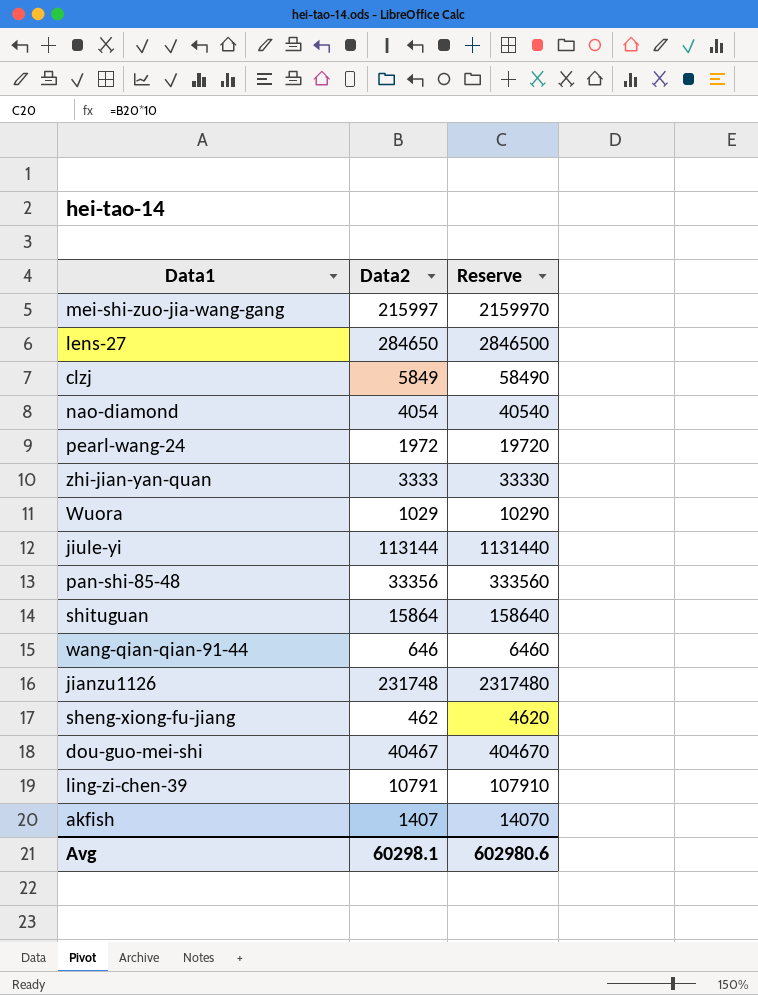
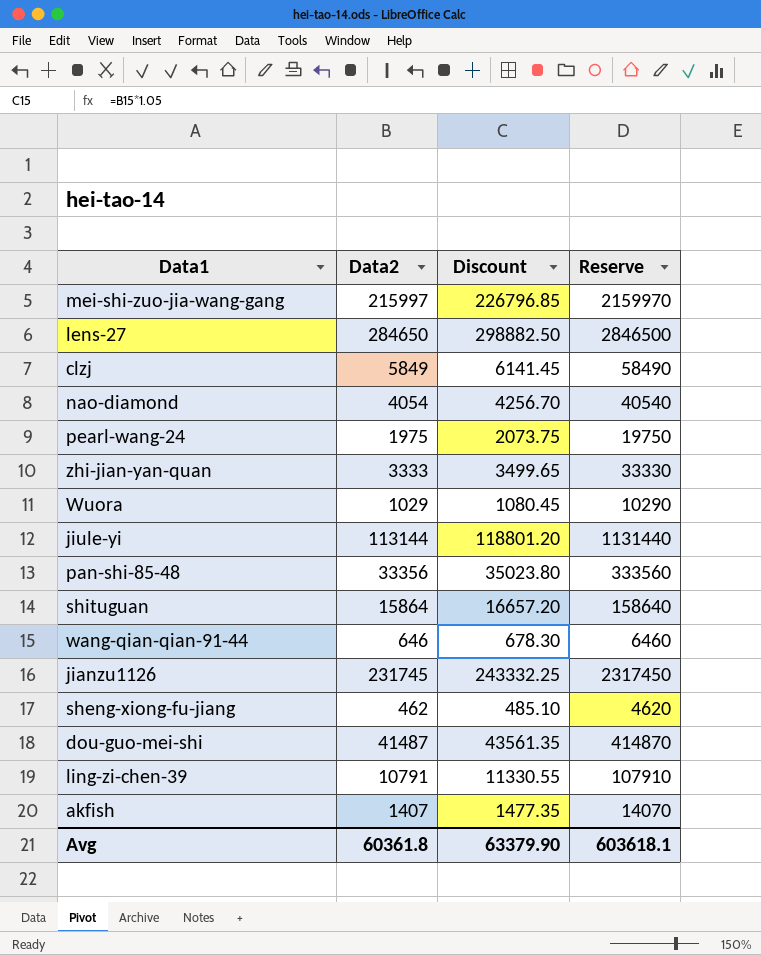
column Discount | formula: none -> [Data2] * 1.05
pearl-wang-24 | Data2: 1972 -> 1975
pearl-wang-24 | Reserve: 19720 -> 19750
jianzu1126 | Data2: 231748 -> 231745
jianzu1126 | Reserve: 2317480 -> 2317450
dou-guo-mei-shi | Data2: 40467 -> 41487
dou-guo-mei-shi | Reserve: 404670 -> 414870
Avg | Data2: 60298.1 -> 60361.8
Avg | Reserve: 602980.6 -> 603618.1

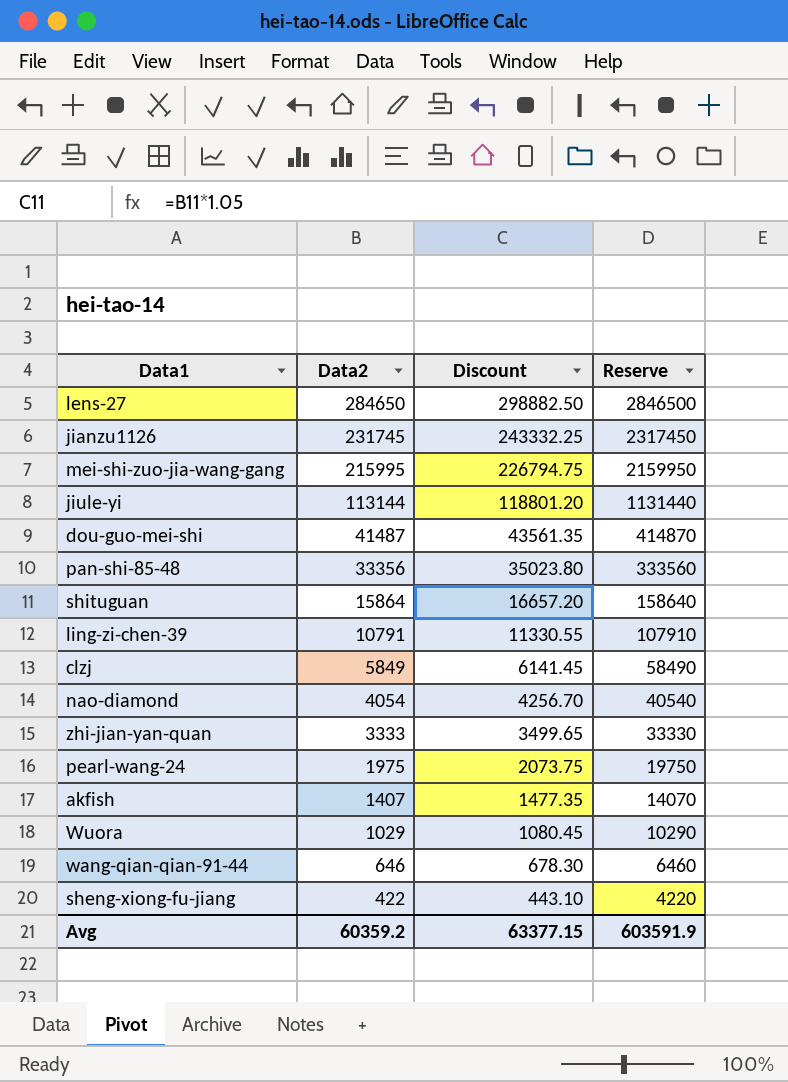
row order: none -> Data2 descending
mei-shi-zuo-jia-wang-gang | Data2: 215997 -> 215995
mei-shi-zuo-jia-wang-gang | Discount: 226796.85 -> 226794.75
mei-shi-zuo-jia-wang-gang | Reserve: 2159970 -> 2159950
sheng-xiong-fu-jiang | Data2: 462 -> 422
sheng-xiong-fu-jiang | Discount: 485.10 -> 443.10
sheng-xiong-fu-jiang | Reserve: 4620 -> 4220
Avg | Data2: 60361.8 -> 60359.2
Avg | Discount: 63379.90 -> 63377.15
Avg | Reserve: 603618.1 -> 603591.9

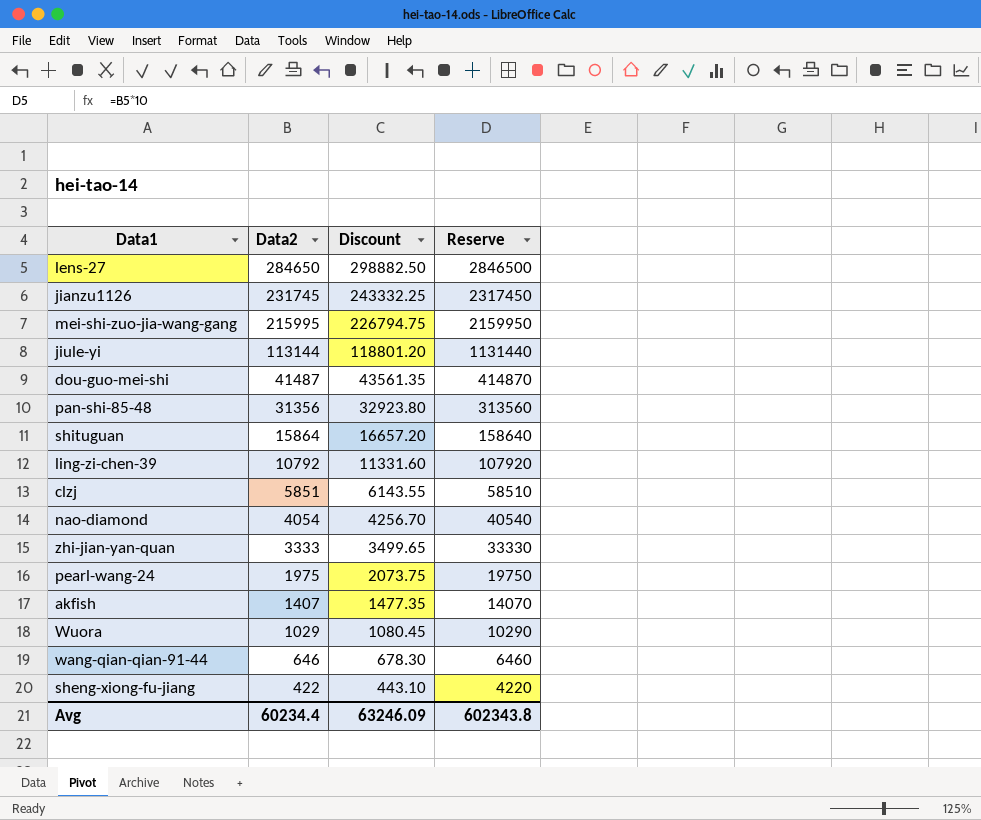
pan-shi-85-48 | Data2: 33356 -> 31356
pan-shi-85-48 | Discount: 35023.80 -> 32923.80
pan-shi-85-48 | Reserve: 333560 -> 313560
ling-zi-chen-39 | Data2: 10791 -> 10792
ling-zi-chen-39 | Discount: 11330.55 -> 11331.60
ling-zi-chen-39 | Reserve: 107910 -> 107920
clzj | Data2: 5849 -> 5851
clzj | Discount: 6141.45 -> 6143.55
clzj | Reserve: 58490 -> 58510
Avg | Data2: 60359.2 -> 60234.4
Avg | Discount: 63377.15 -> 63246.09
Avg | Reserve: 603591.9 -> 602343.8

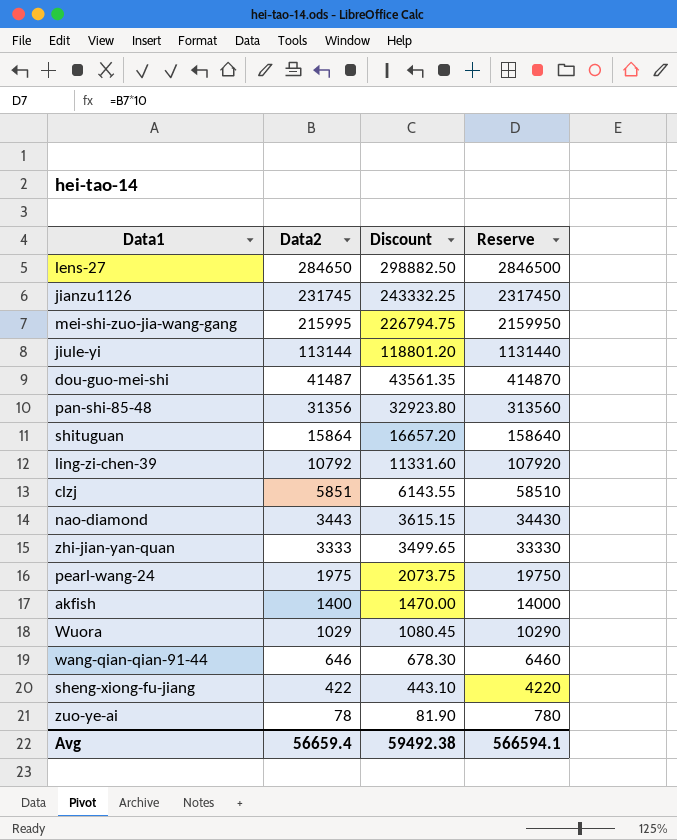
nao-diamond | Data2: 4054 -> 3443
nao-diamond | Discount: 4256.70 -> 3615.15
nao-diamond | Reserve: 40540 -> 34430
akfish | Data2: 1407 -> 1400
akfish | Discount: 1477.35 -> 1470.00
akfish | Reserve: 14070 -> 14000
row zuo-ye-ai: none -> 78 | 81.90 | 780
Avg | Data2: 60234.4 -> 56659.4
Avg | Discount: 63246.09 -> 59492.38
Avg | Reserve: 602343.8 -> 566594.1

